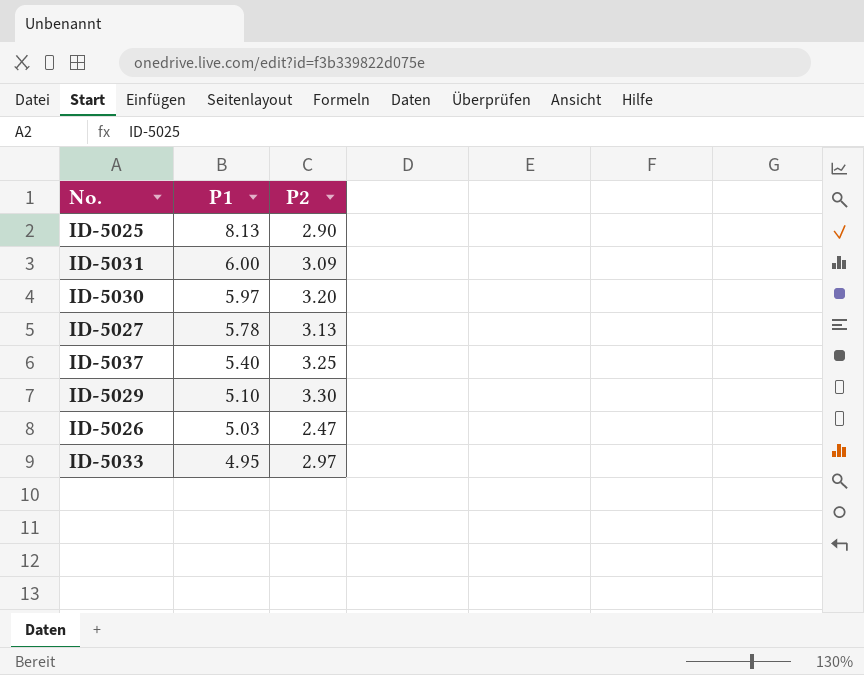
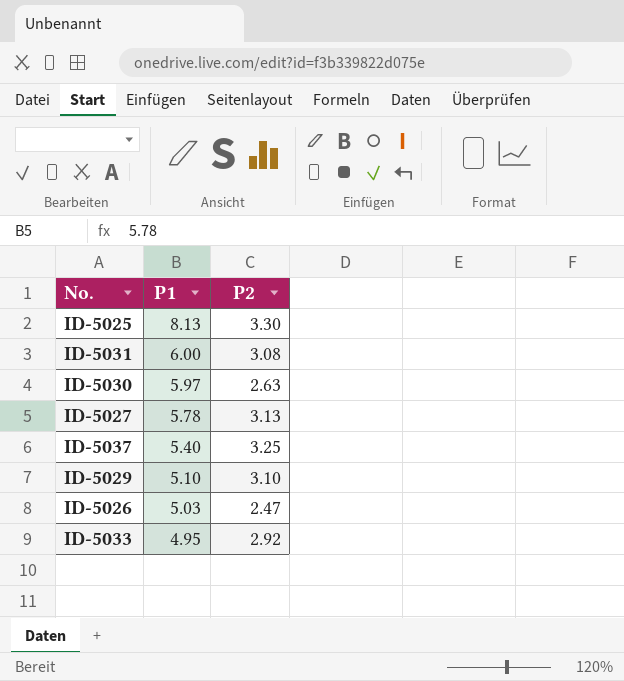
ID-5025 | P2: 2.90 -> 3.30
ID-5031 | P2: 3.09 -> 3.08
ID-5030 | P2: 3.20 -> 2.63
ID-5029 | P2: 3.30 -> 3.10
ID-5033 | P2: 2.97 -> 2.92

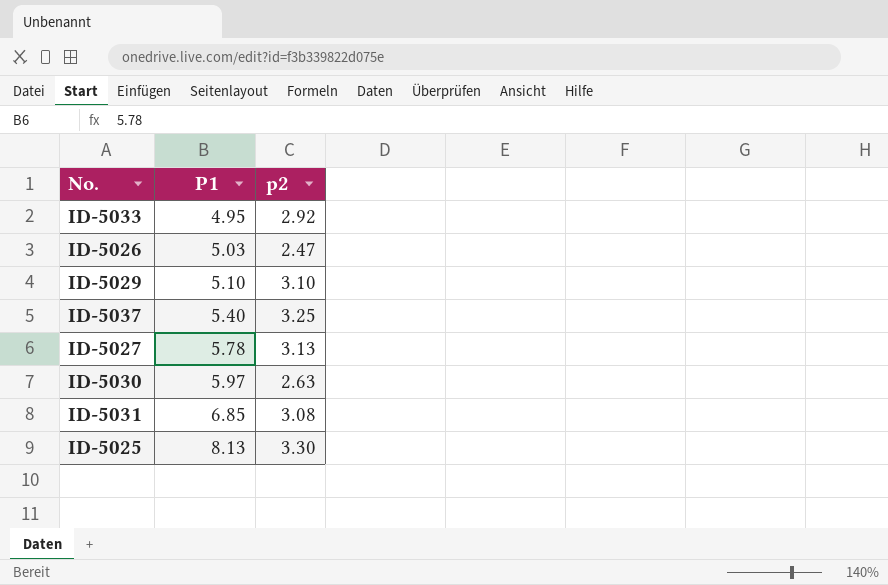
row order: P1 descending -> P1 ascending
column name: P2 -> p2
ID-5031 | P1: 6.00 -> 6.85

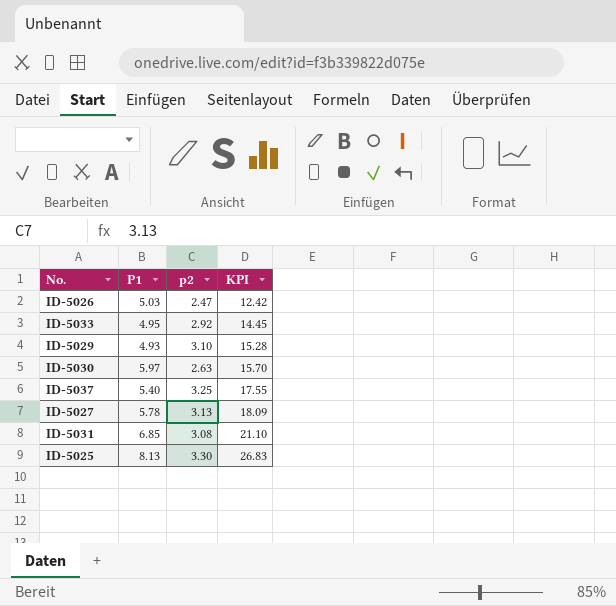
row order: P1 ascending -> KPI ascending
column KPI | formula: none -> [P1] * [p2]
ID-5029 | P1: 5.10 -> 4.93

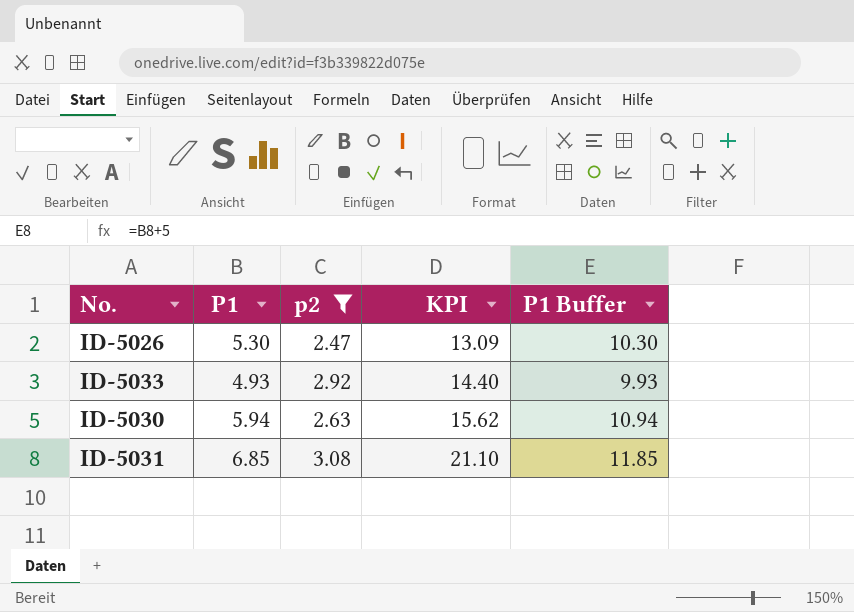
filter: none -> p2 <= 3.08
column P1 Buffer | formula: none -> [P1] + 5
ID-5026 | P1: 5.03 -> 5.30
ID-5026 | KPI: 12.42 -> 13.09
ID-5033 | P1: 4.95 -> 4.93
ID-5033 | KPI: 14.45 -> 14.40
ID-5030 | P1: 5.97 -> 5.94
ID-5030 | KPI: 15.70 -> 15.62

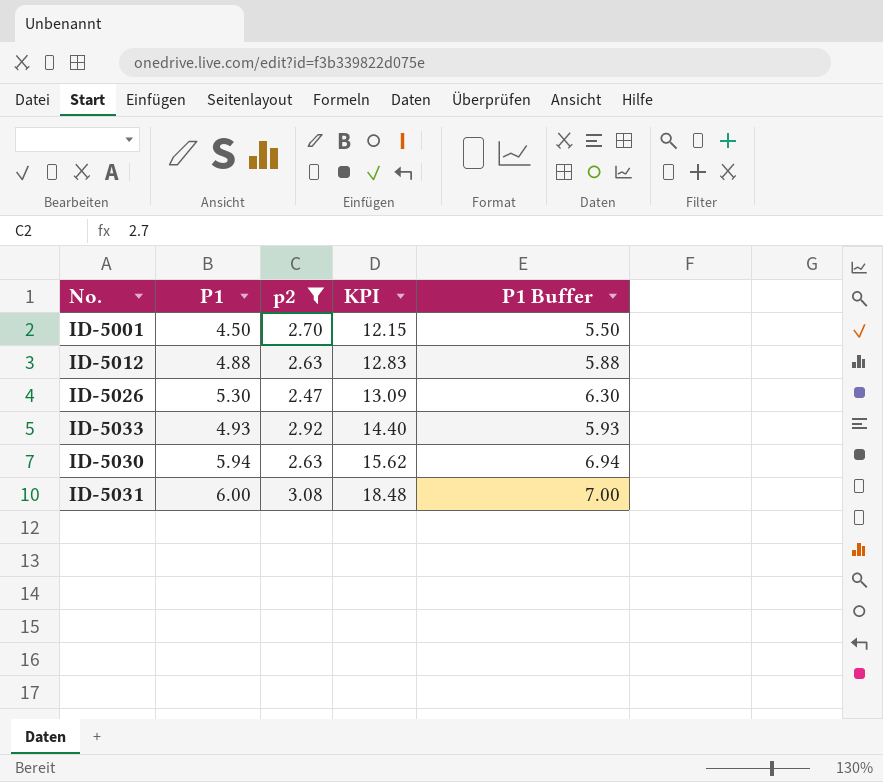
column P1 Buffer | formula: [P1] + 5 -> [P1] + 1
row ID-5001: none -> 4.50 | 2.70 | 12.15 | 5.50
row ID-5012: none -> 4.88 | 2.63 | 12.83 | 5.88
ID-5031 | P1: 6.85 -> 6.00
ID-5031 | KPI: 21.10 -> 18.48

